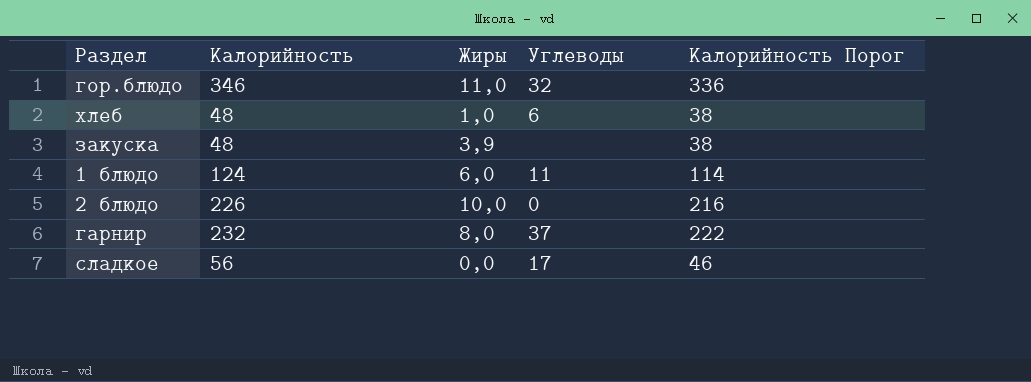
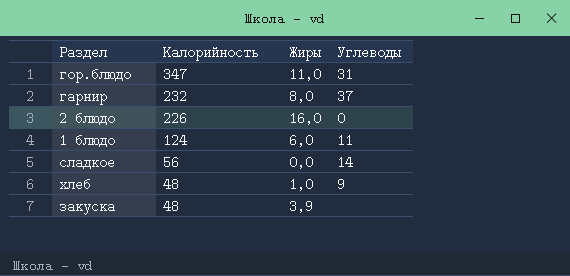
row order: none -> Калорийность descending
column Калорийность Порог | formula: [Калорийность] - 10 -> none
гор.блюдо | Калорийность: 346 -> 347
гор.блюдо | Углеводы: 32 -> 31
2 блюдо | Жиры: 10,0 -> 16,0
сладкое | Углеводы: 17 -> 14
хлеб | Углеводы: 6 -> 9

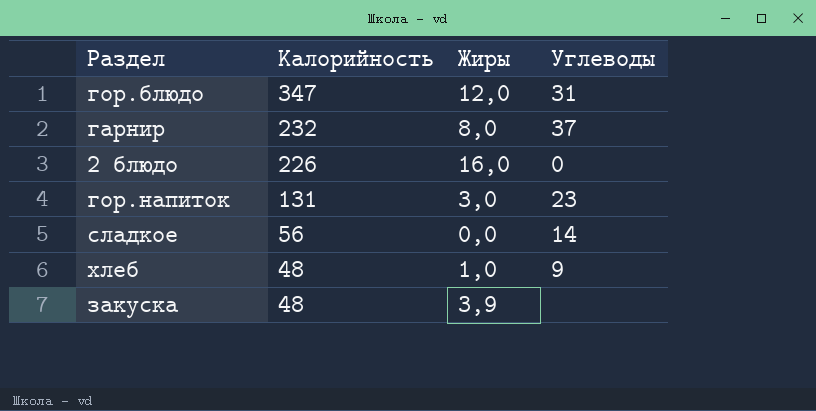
row 1 блюдо: 124 | 6,0 | 11 -> none
гор.блюдо | Жиры: 11,0 -> 12,0
row гор.напиток: none -> 131 | 3,0 | 23

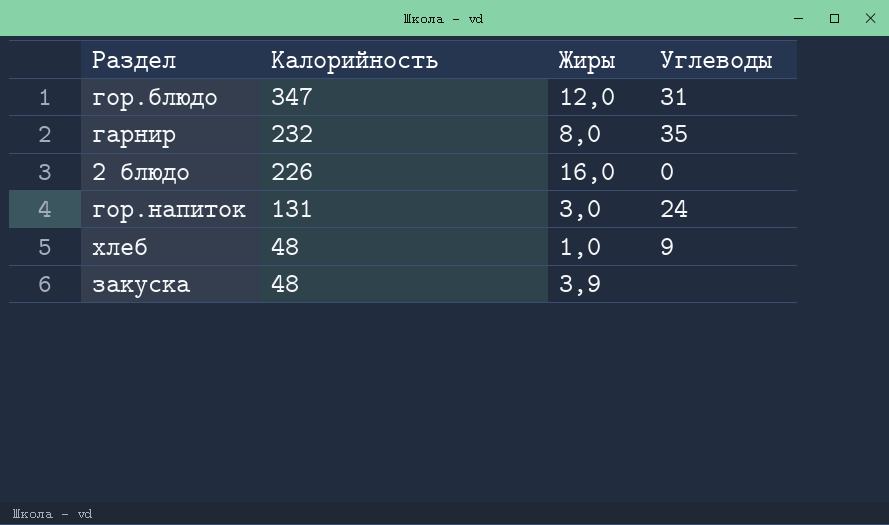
row сладкое: 56 | 0,0 | 14 -> none
гарнир | Углеводы: 37 -> 35
гор.напиток | Углеводы: 23 -> 24

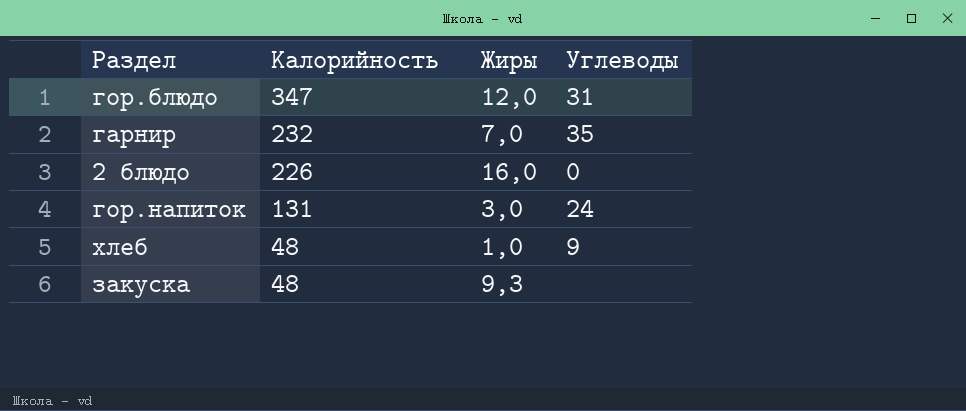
гарнир | Жиры: 8,0 -> 7,0
закуска | Жиры: 3,9 -> 9,3

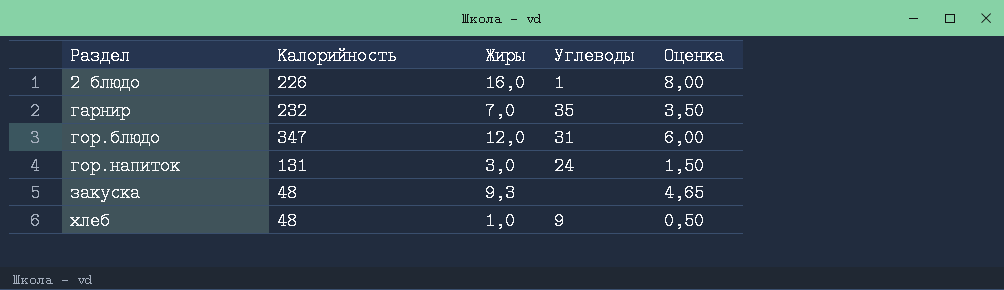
row order: Калорийность descending -> Раздел ascending
column Оценка | formula: none -> [Жиры] * 0,5
2 блюдо | Углеводы: 0 -> 1

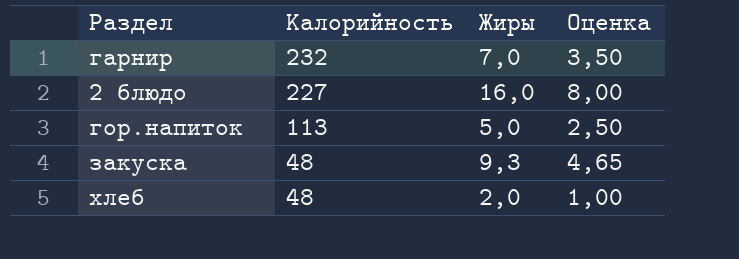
row order: Раздел ascending -> Калорийность descending
column Углеводы | position: 4 -> none
row гор.блюдо: 347 | 12,0 | 31 | 6,00 -> none
2 блюдо | Калорийность: 226 -> 227
гор.напиток | Калорийность: 131 -> 113
гор.напиток | Жиры: 3,0 -> 5,0
гор.напиток | Оценка: 1,50 -> 2,50
хлеб | Жиры: 1,0 -> 2,0
хлеб | Оценка: 0,50 -> 1,00

